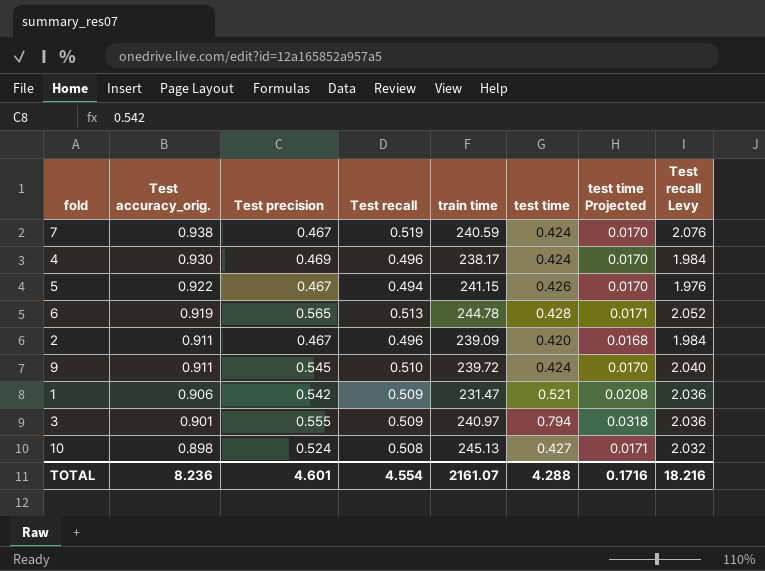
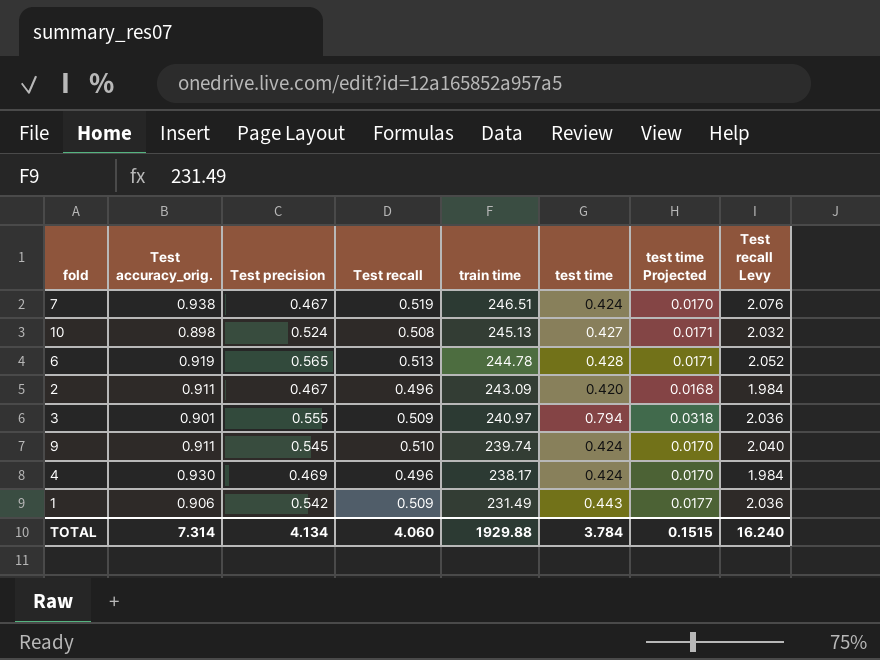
row order: Test accuracy_orig. descending -> train time descending
row 5: 0.922 | 0.467 | 0.494 | 241.15 | 0.426 | 0.0170 | 1.976 -> none
7 | train time: 240.59 -> 246.51
2 | train time: 239.09 -> 243.09
9 | train time: 239.72 -> 239.74
1 | train time: 231.47 -> 231.49
1 | test time: 0.521 -> 0.443
1 | test time Projected: 0.0208 -> 0.0177
TOTAL | Test accuracy_orig.: 8.236 -> 7.314
TOTAL | Test precision: 4.601 -> 4.134
TOTAL | Test recall: 4.554 -> 4.060
TOTAL | train time: 2161.07 -> 1929.88
TOTAL | test time: 4.288 -> 3.784
TOTAL | test time Projected: 0.1716 -> 0.1515
TOTAL | Test recall Levy: 18.216 -> 16.240

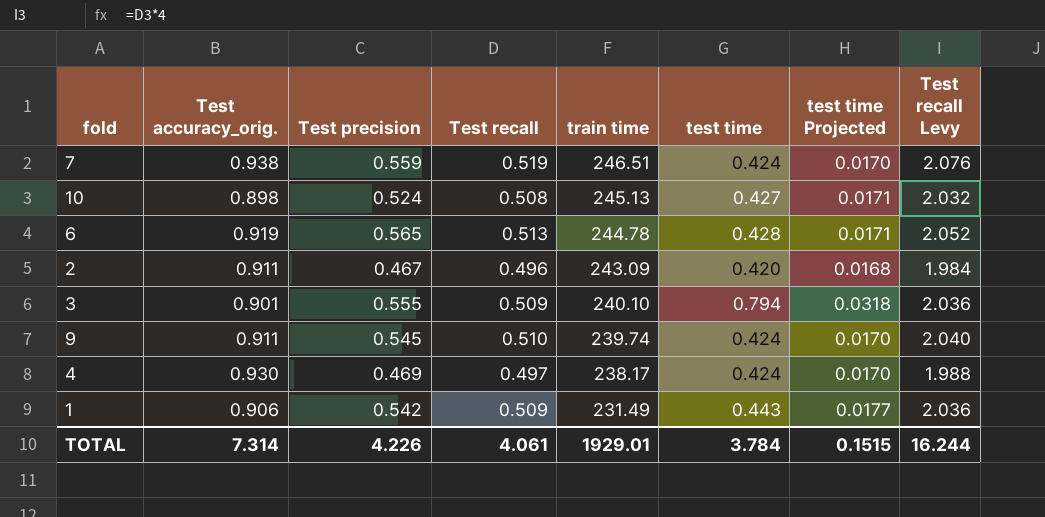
7 | Test precision: 0.467 -> 0.559
3 | train time: 240.97 -> 240.10
4 | Test recall: 0.496 -> 0.497
4 | Test recall Levy: 1.984 -> 1.988
TOTAL | Test precision: 4.134 -> 4.226
TOTAL | Test recall: 4.060 -> 4.061
TOTAL | train time: 1929.88 -> 1929.01
TOTAL | Test recall Levy: 16.240 -> 16.244

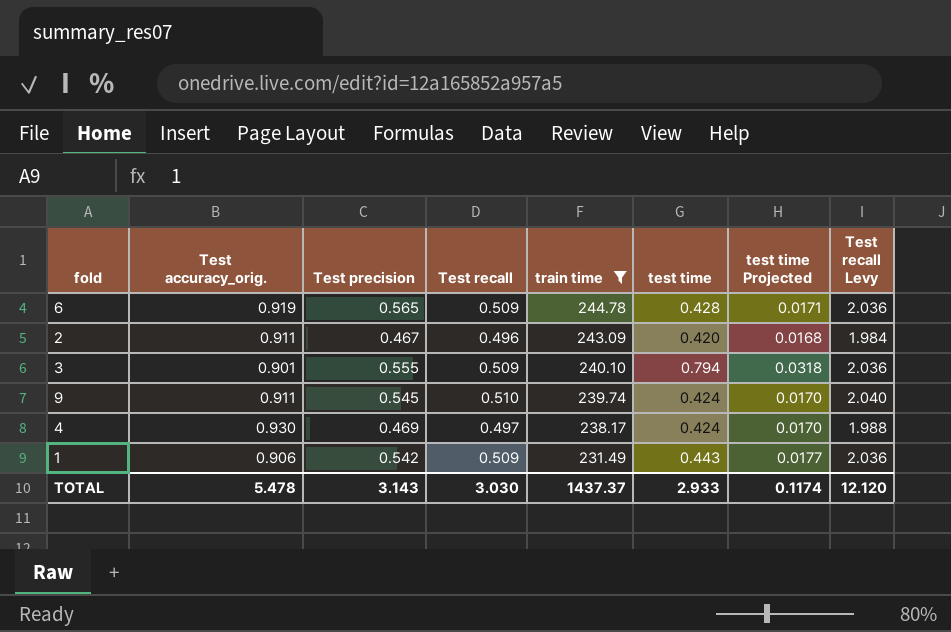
filter: none -> train time <= 244.78
6 | Test recall: 0.513 -> 0.509
6 | Test recall Levy: 2.052 -> 2.036
TOTAL | Test accuracy_orig.: 7.314 -> 5.478
TOTAL | Test precision: 4.226 -> 3.143
TOTAL | Test recall: 4.061 -> 3.030
TOTAL | train time: 1929.01 -> 1437.37
TOTAL | test time: 3.784 -> 2.933
TOTAL | test time Projected: 0.1515 -> 0.1174
TOTAL | Test recall Levy: 16.244 -> 12.120

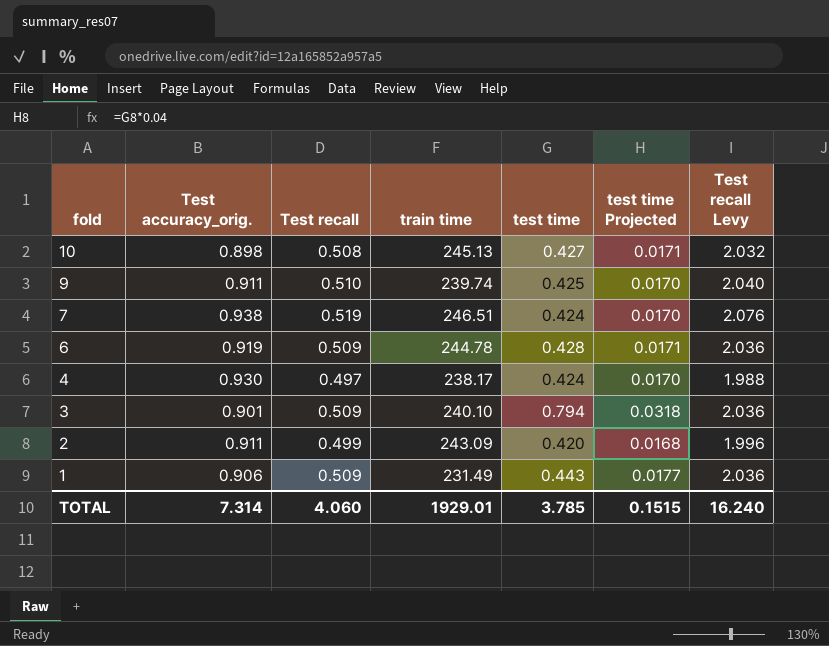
filter: train time <= 244.78 -> none
row order: train time descending -> fold descending
column Test precision | position: 3 -> none
9 | test time: 0.424 -> 0.425
2 | Test recall: 0.496 -> 0.499
2 | Test recall Levy: 1.984 -> 1.996
TOTAL | Test accuracy_orig.: 5.478 -> 7.314
TOTAL | Test recall: 3.030 -> 4.060
TOTAL | train time: 1437.37 -> 1929.01
TOTAL | test time: 2.933 -> 3.785
TOTAL | test time Projected: 0.1174 -> 0.1515
TOTAL | Test recall Levy: 12.120 -> 16.240

